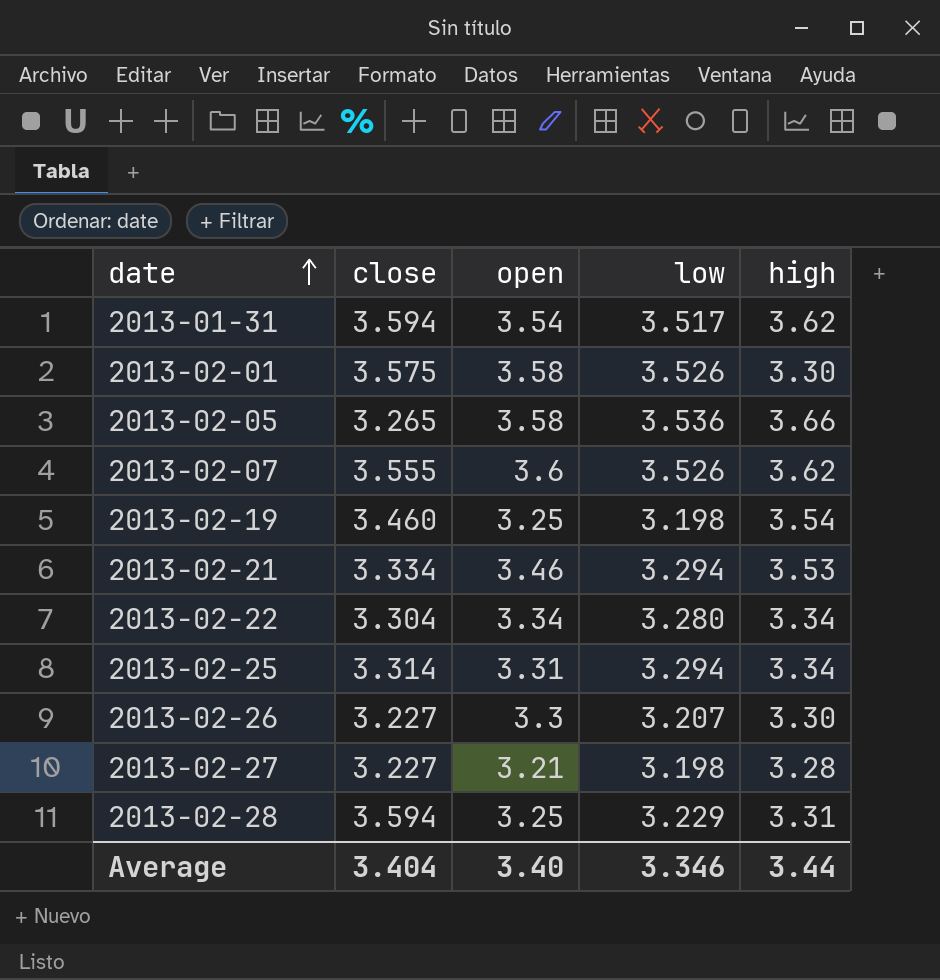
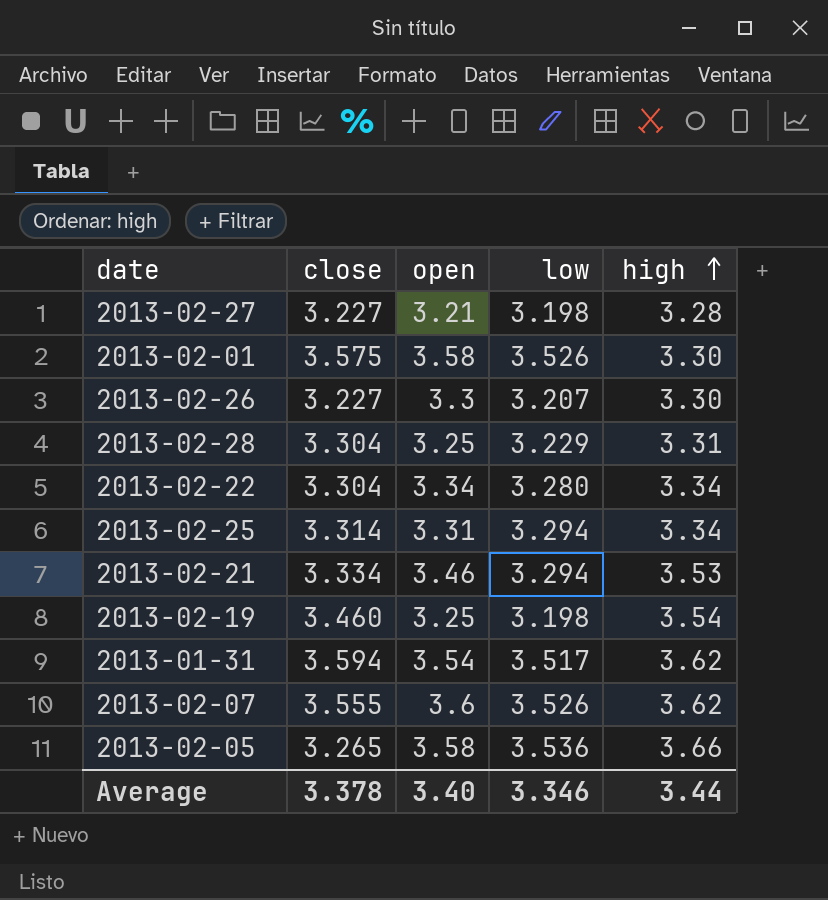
row order: date ascending -> high ascending
2013-02-28 | close: 3.594 -> 3.304
Average | close: 3.404 -> 3.378

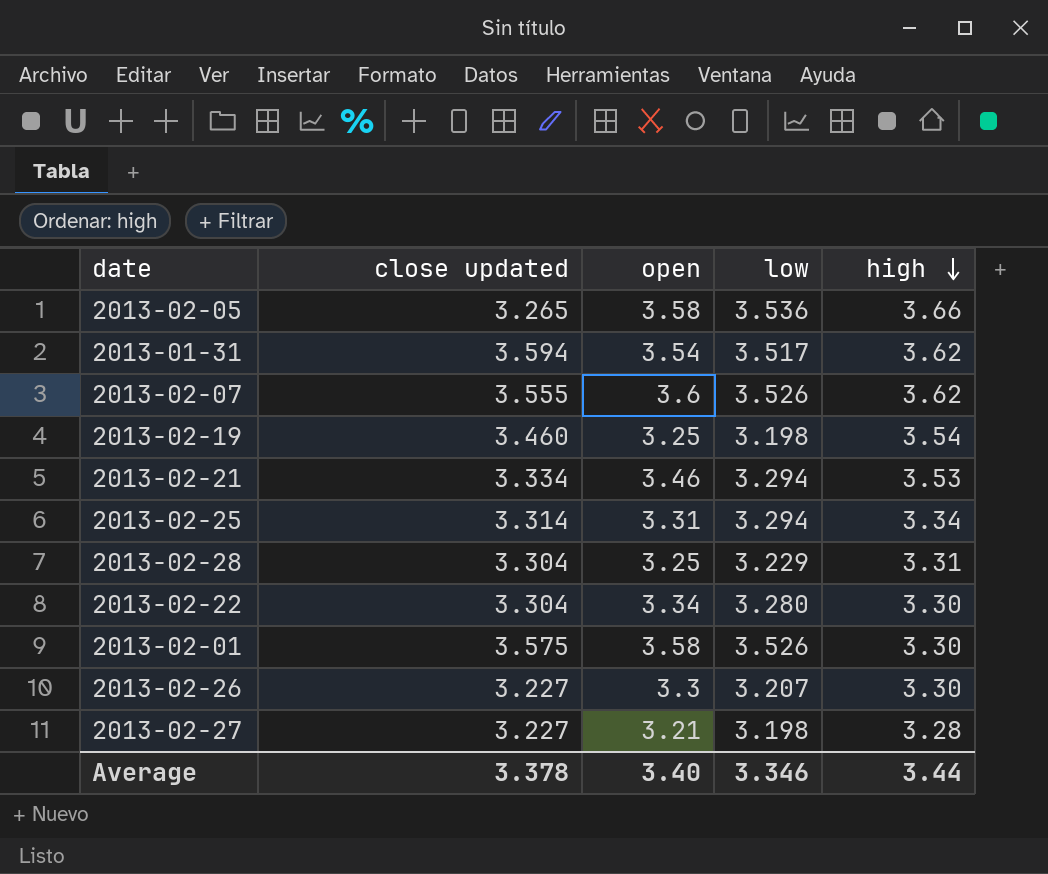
row order: high ascending -> high descending
column name: close -> close updated
2013-02-22 | high: 3.34 -> 3.30

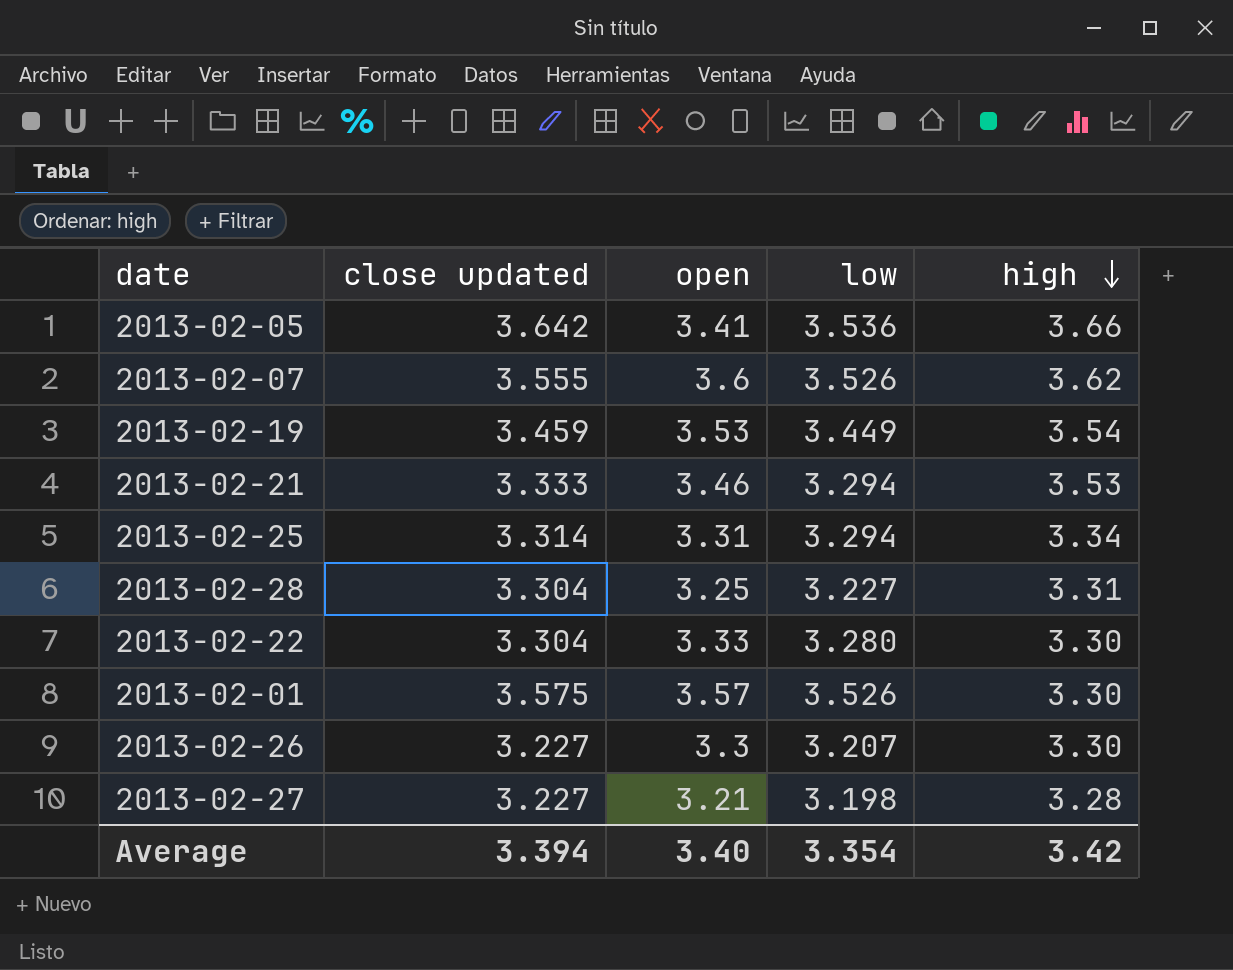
row 2013-01-31: 3.594 | 3.54 | 3.517 | 3.62 -> none
2013-02-05 | close updated: 3.265 -> 3.642
2013-02-05 | open: 3.58 -> 3.41
2013-02-19 | close updated: 3.460 -> 3.459
2013-02-19 | open: 3.25 -> 3.53
2013-02-19 | low: 3.198 -> 3.449
2013-02-21 | close updated: 3.334 -> 3.333
2013-02-28 | low: 3.229 -> 3.227
2013-02-22 | open: 3.34 -> 3.33
2013-02-01 | open: 3.58 -> 3.57
Average | close updated: 3.378 -> 3.394
Average | low: 3.346 -> 3.354
Average | high: 3.44 -> 3.42

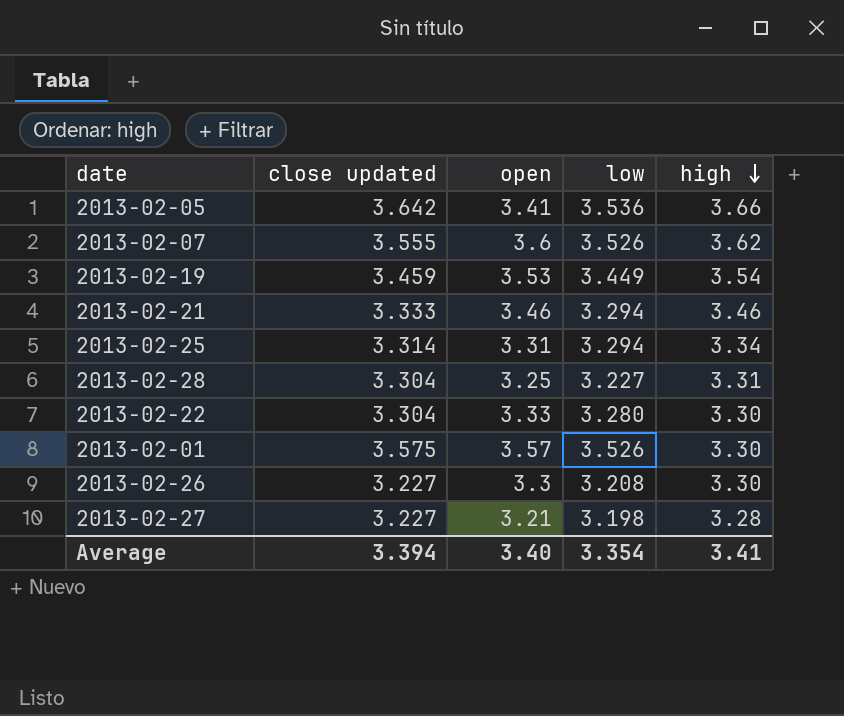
2013-02-21 | high: 3.53 -> 3.46
2013-02-26 | low: 3.207 -> 3.208
Average | high: 3.42 -> 3.41

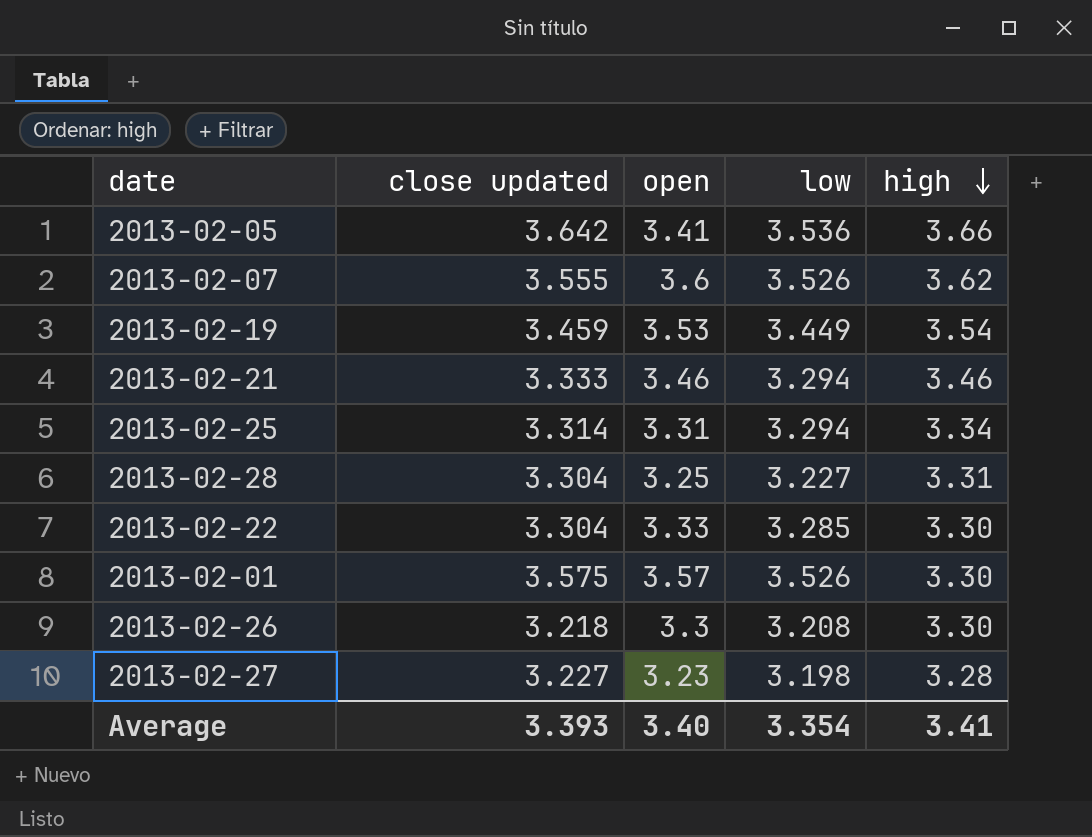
2013-02-22 | low: 3.280 -> 3.285
2013-02-26 | close updated: 3.227 -> 3.218
2013-02-27 | open: 3.21 -> 3.23
Average | close updated: 3.394 -> 3.393

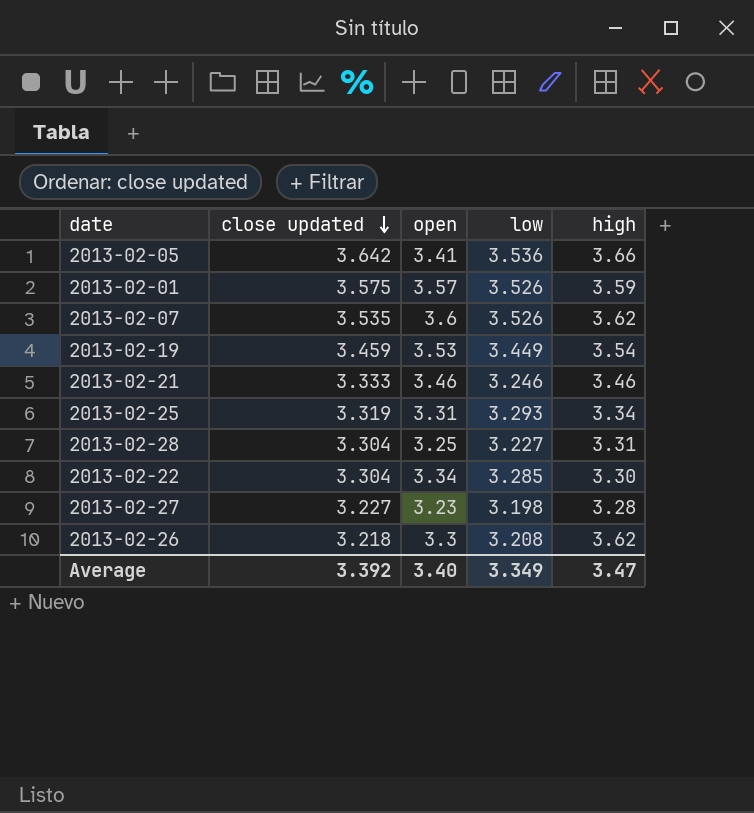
row order: high descending -> close updated descending
2013-02-01 | high: 3.30 -> 3.59
2013-02-07 | close updated: 3.555 -> 3.535
2013-02-21 | low: 3.294 -> 3.246
2013-02-25 | close updated: 3.314 -> 3.319
2013-02-25 | low: 3.294 -> 3.293
2013-02-22 | open: 3.33 -> 3.34
2013-02-26 | high: 3.30 -> 3.62
Average | close updated: 3.393 -> 3.392
Average | low: 3.354 -> 3.349
Average | high: 3.41 -> 3.47

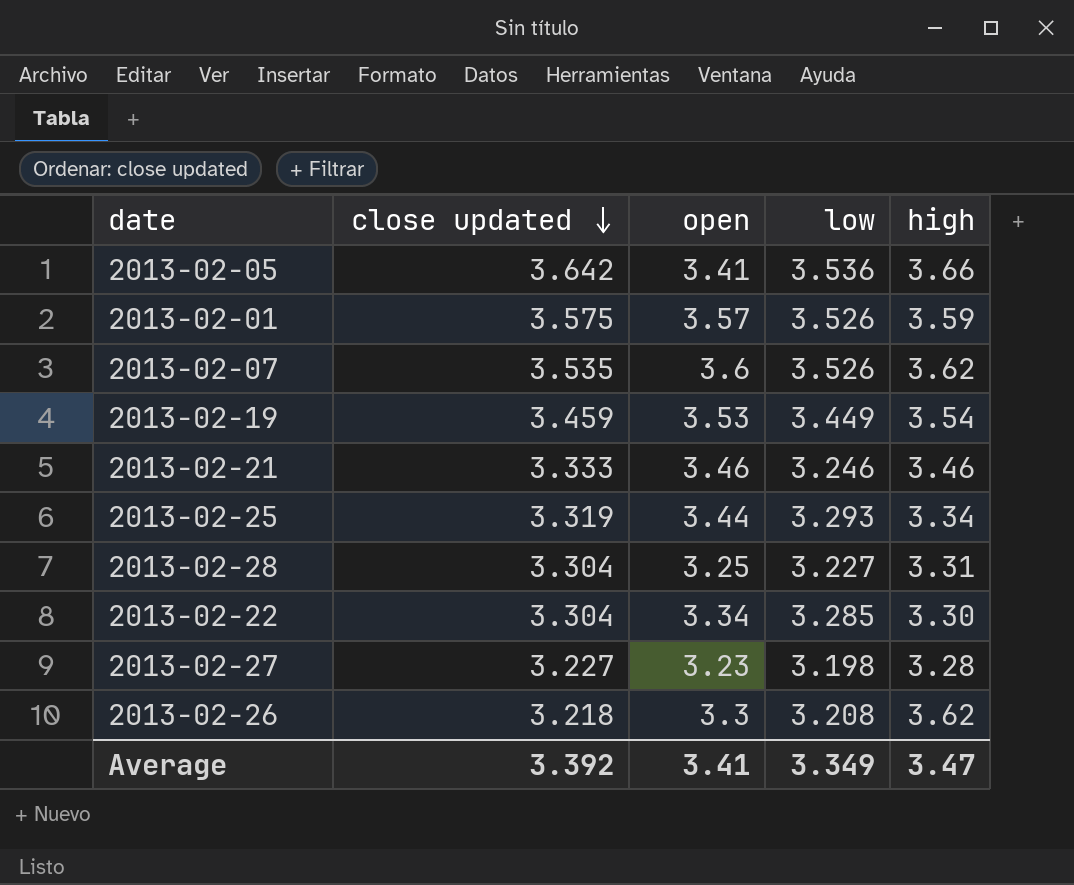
2013-02-25 | open: 3.31 -> 3.44
Average | open: 3.40 -> 3.41

